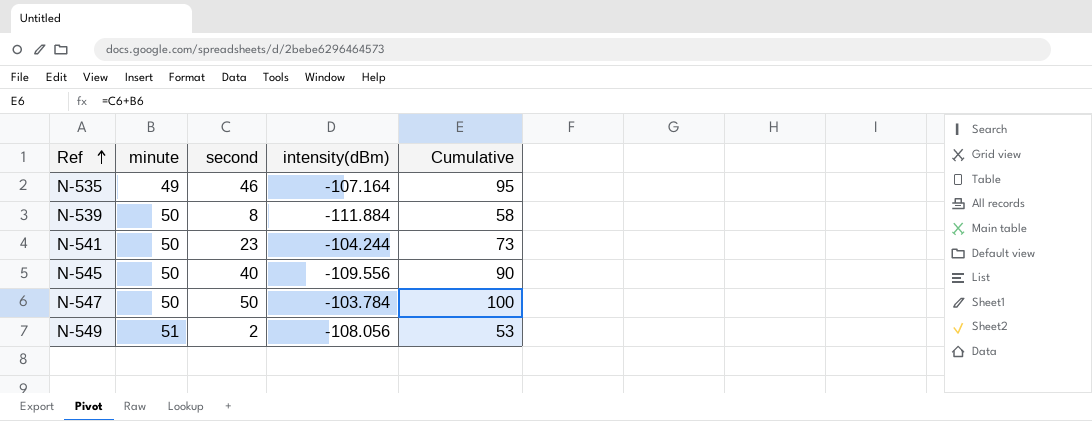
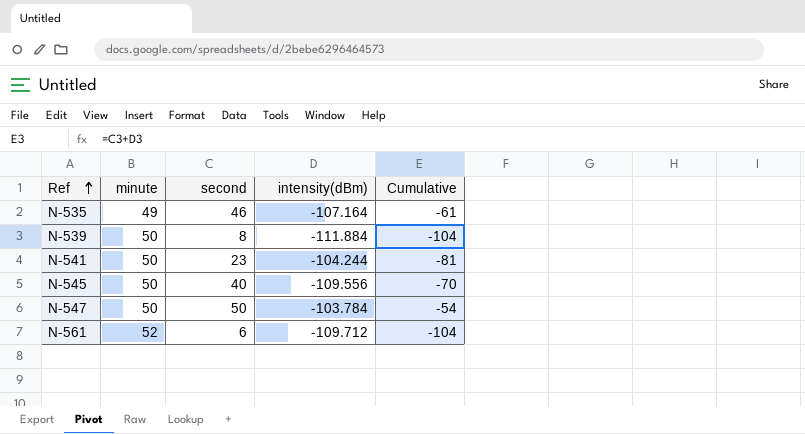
column Cumulative | formula: [minute] + [second] -> [second] + [intensity(dBm)]
row N-549: 51 | 2 | -108.056 | 53 -> none
row N-561: none -> 52 | 6 | -109.712 | -104

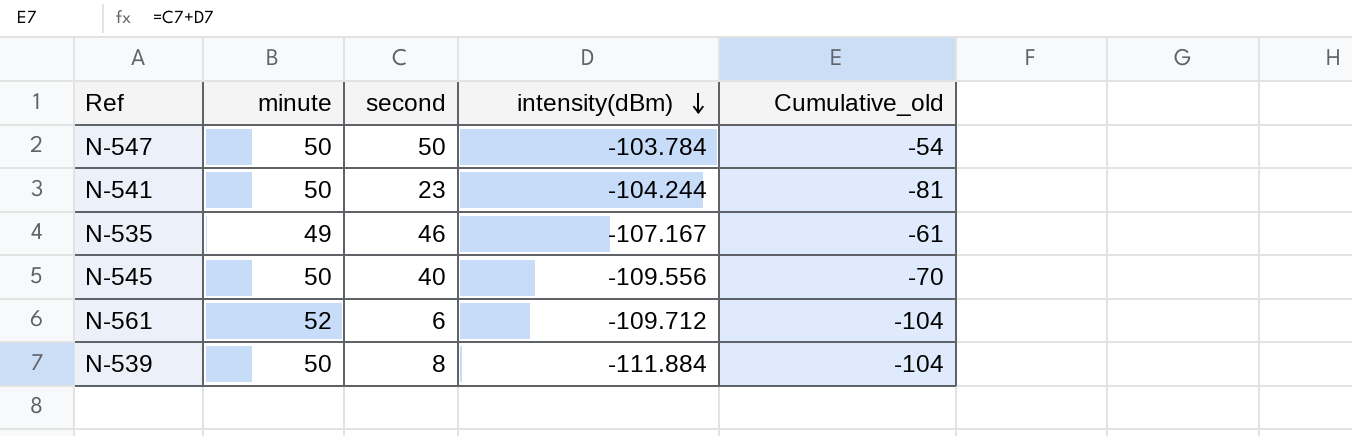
row order: Ref ascending -> intensity(dBm) descending
column name: Cumulative -> Cumulative_old
N-535 | intensity(dBm): -107.164 -> -107.167

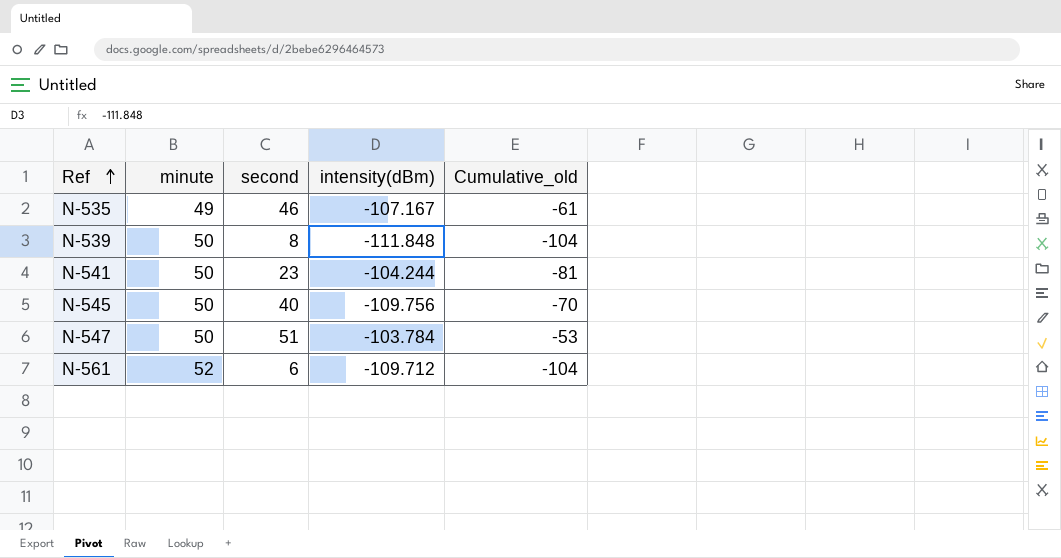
row order: intensity(dBm) descending -> Ref ascending
N-539 | intensity(dBm): -111.884 -> -111.848
N-545 | intensity(dBm): -109.556 -> -109.756
N-547 | second: 50 -> 51
N-547 | Cumulative_old: -54 -> -53

